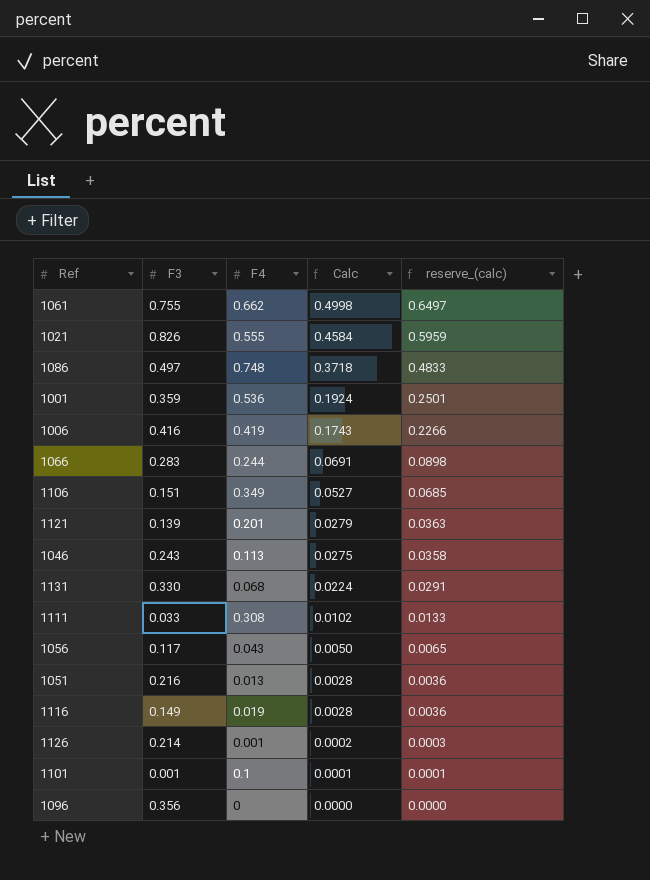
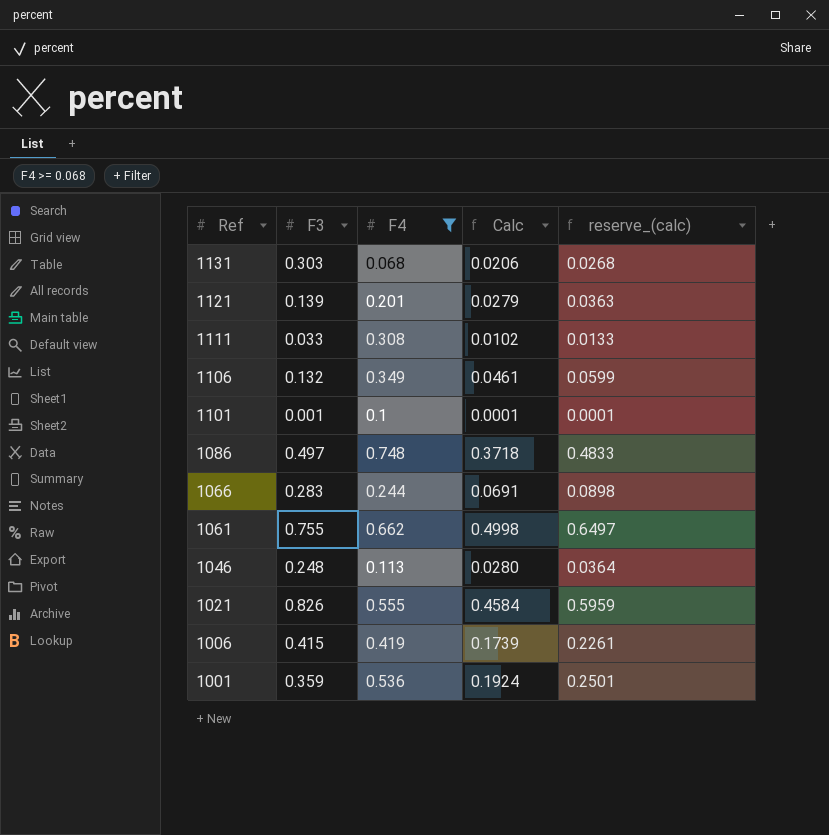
filter: none -> F4 >= 0.068
row order: Calc descending -> Ref descending
1131 | F3: 0.330 -> 0.303
1131 | Calc: 0.0224 -> 0.0206
1131 | reserve_(calc): 0.0291 -> 0.0268
1106 | F3: 0.151 -> 0.132
1106 | Calc: 0.0527 -> 0.0461
1106 | reserve_(calc): 0.0685 -> 0.0599
1046 | F3: 0.243 -> 0.248
1046 | Calc: 0.0275 -> 0.0280
1046 | reserve_(calc): 0.0358 -> 0.0364
1006 | F3: 0.416 -> 0.415
1006 | Calc: 0.1743 -> 0.1739
1006 | reserve_(calc): 0.2266 -> 0.2261

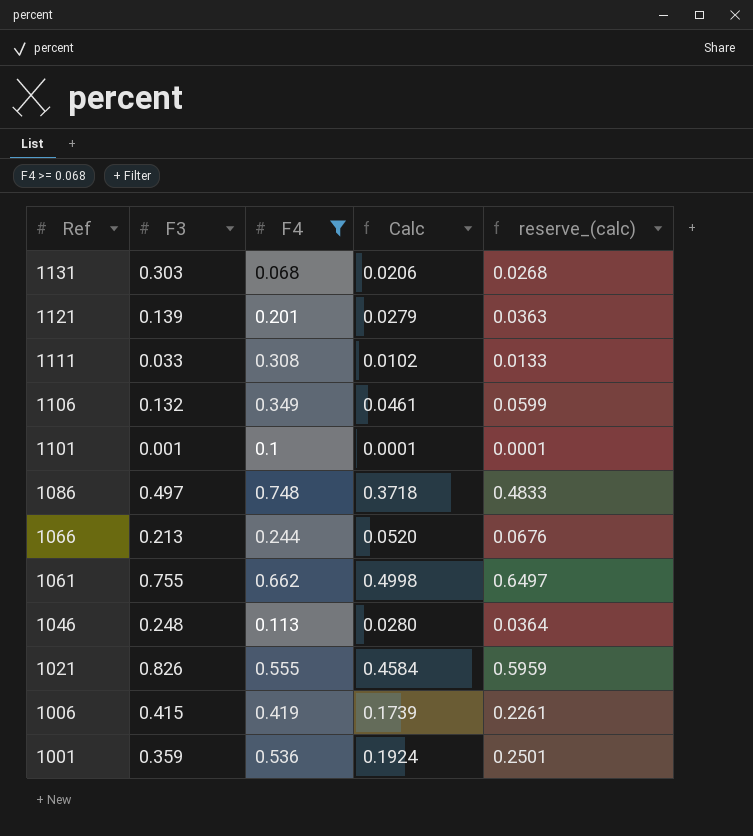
1066 | F3: 0.283 -> 0.213
1066 | Calc: 0.0691 -> 0.0520
1066 | reserve_(calc): 0.0898 -> 0.0676

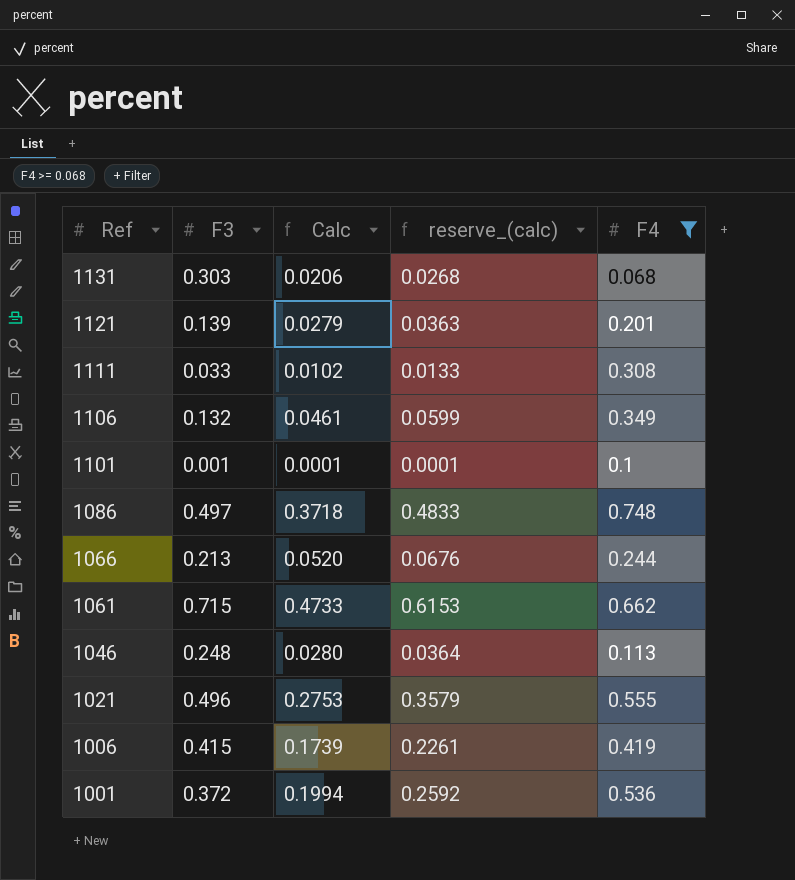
column F4 | position: 3 -> 5
1061 | F3: 0.755 -> 0.715
1061 | Calc: 0.4998 -> 0.4733
1061 | reserve_(calc): 0.6497 -> 0.6153
1021 | F3: 0.826 -> 0.496
1021 | Calc: 0.4584 -> 0.2753
1021 | reserve_(calc): 0.5959 -> 0.3579
1001 | F3: 0.359 -> 0.372
1001 | Calc: 0.1924 -> 0.1994
1001 | reserve_(calc): 0.2501 -> 0.2592

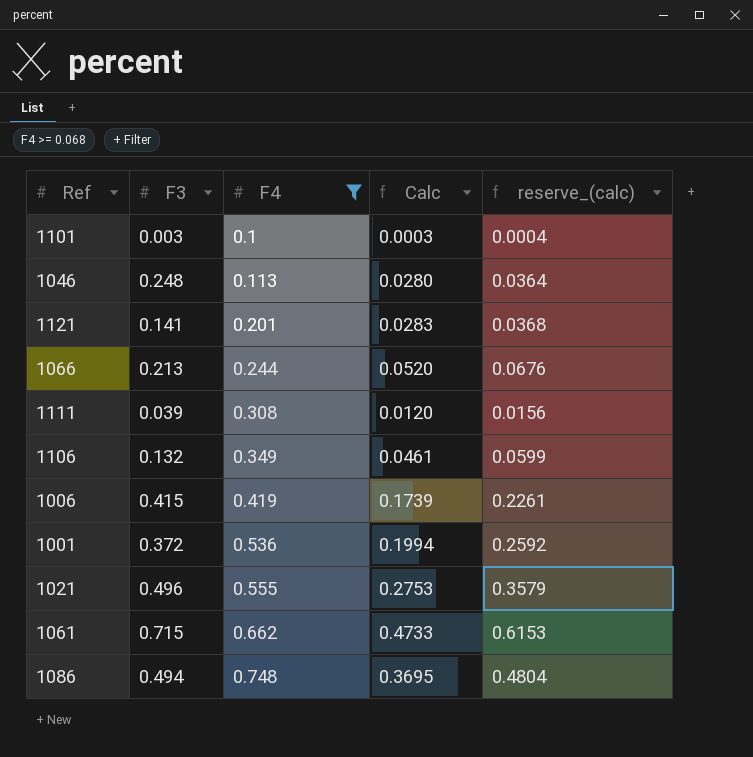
row order: Ref descending -> F4 ascending
column F4 | position: 5 -> 3
row 1131: 0.303 | 0.0206 | 0.0268 | 0.068 -> none
1101 | F3: 0.001 -> 0.003
1101 | Calc: 0.0001 -> 0.0003
1101 | reserve_(calc): 0.0001 -> 0.0004
1121 | F3: 0.139 -> 0.141
1121 | Calc: 0.0279 -> 0.0283
1121 | reserve_(calc): 0.0363 -> 0.0368
1111 | F3: 0.033 -> 0.039
1111 | Calc: 0.0102 -> 0.0120
1111 | reserve_(calc): 0.0133 -> 0.0156
1086 | F3: 0.497 -> 0.494
1086 | Calc: 0.3718 -> 0.3695
1086 | reserve_(calc): 0.4833 -> 0.4804

